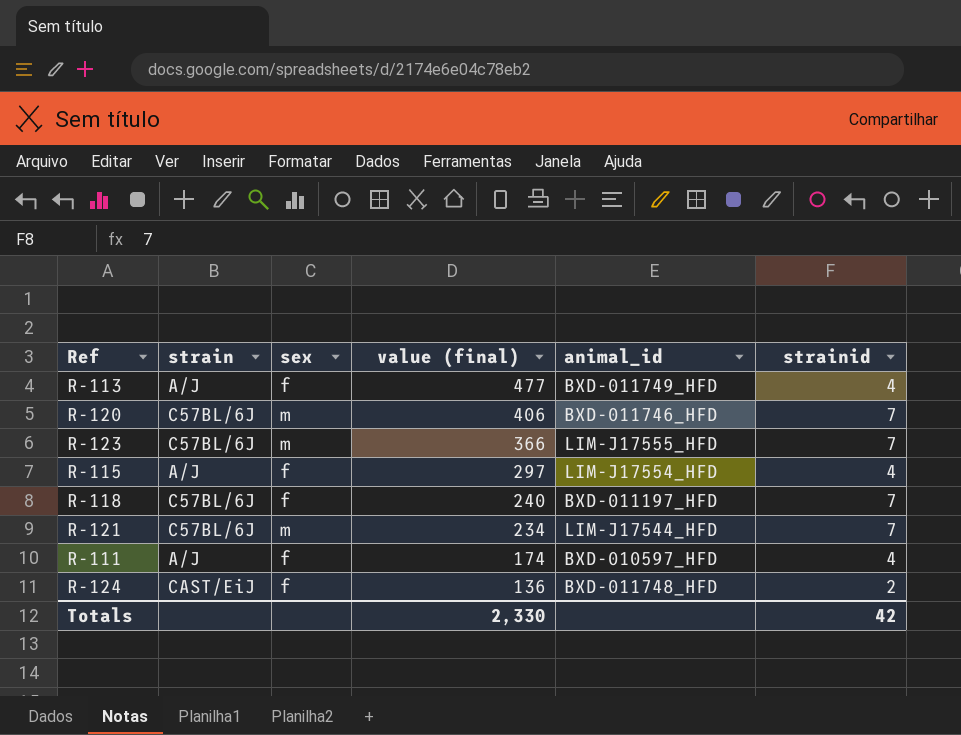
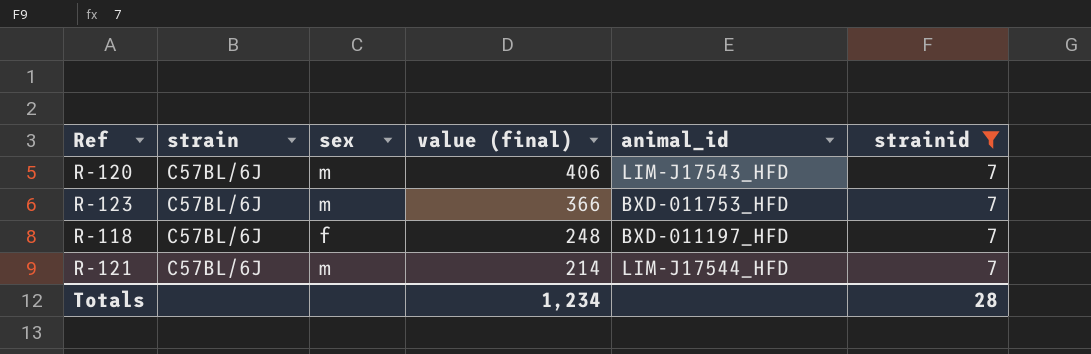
filter: none -> strainid = 7
R-120 | animal_id: BXD-011746_HFD -> LIM-J17543_HFD
R-123 | animal_id: LIM-J17555_HFD -> BXD-011753_HFD
R-118 | value (final): 240 -> 248
R-121 | value (final): 234 -> 214
Totals | value (final): 2,330 -> 1,234
Totals | strainid: 42 -> 28

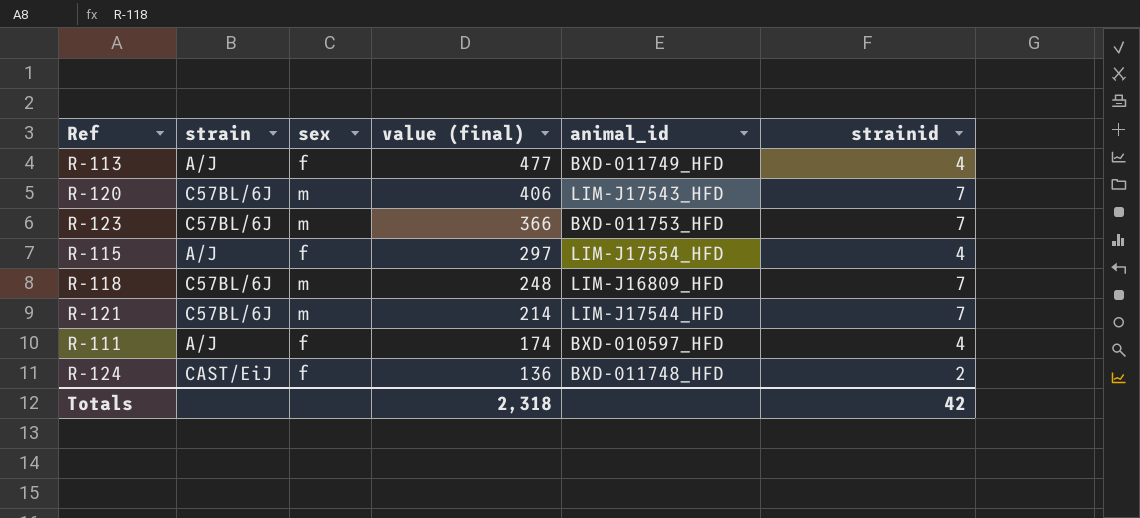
filter: strainid = 7 -> none
R-118 | sex: f -> m
R-118 | animal_id: BXD-011197_HFD -> LIM-J16809_HFD
Totals | value (final): 1,234 -> 2,318
Totals | strainid: 28 -> 42

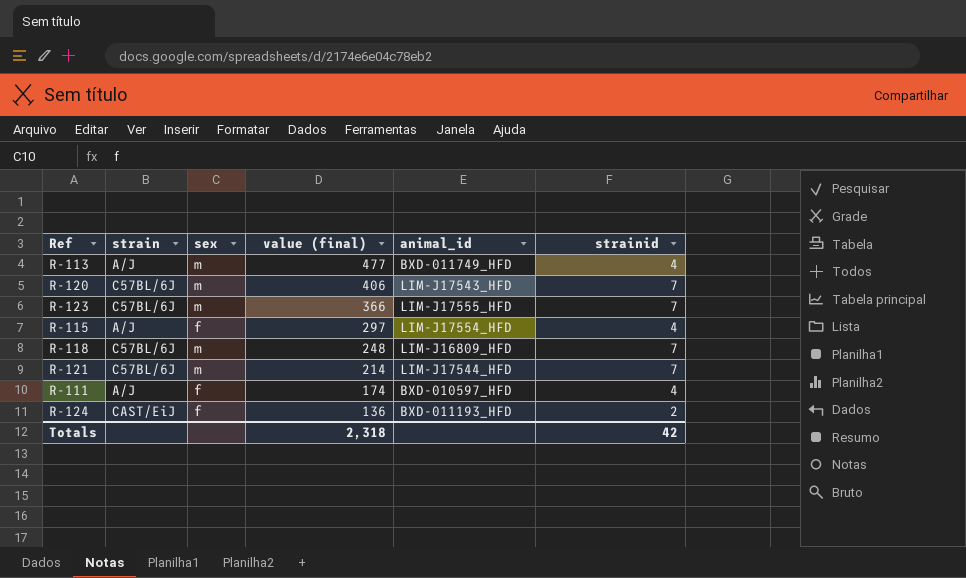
R-113 | sex: f -> m
R-123 | animal_id: BXD-011753_HFD -> LIM-J17555_HFD
R-124 | animal_id: BXD-011748_HFD -> BXD-011193_HFD

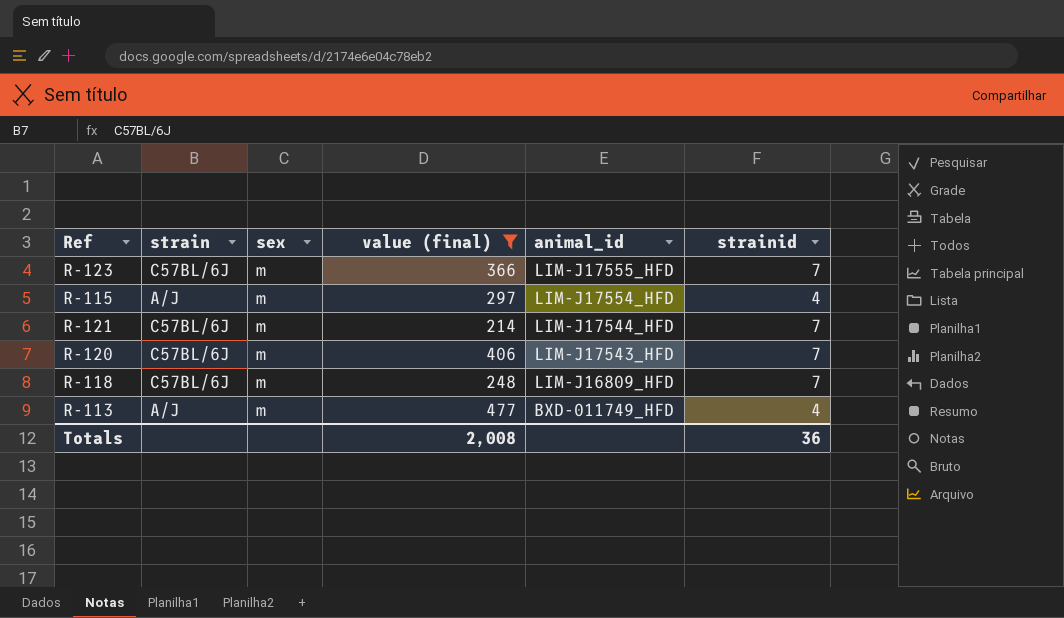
filter: none -> value (final) >= 214
row order: value (final) descending -> animal_id descending
R-115 | sex: f -> m
Totals | value (final): 2,318 -> 2,008
Totals | strainid: 42 -> 36

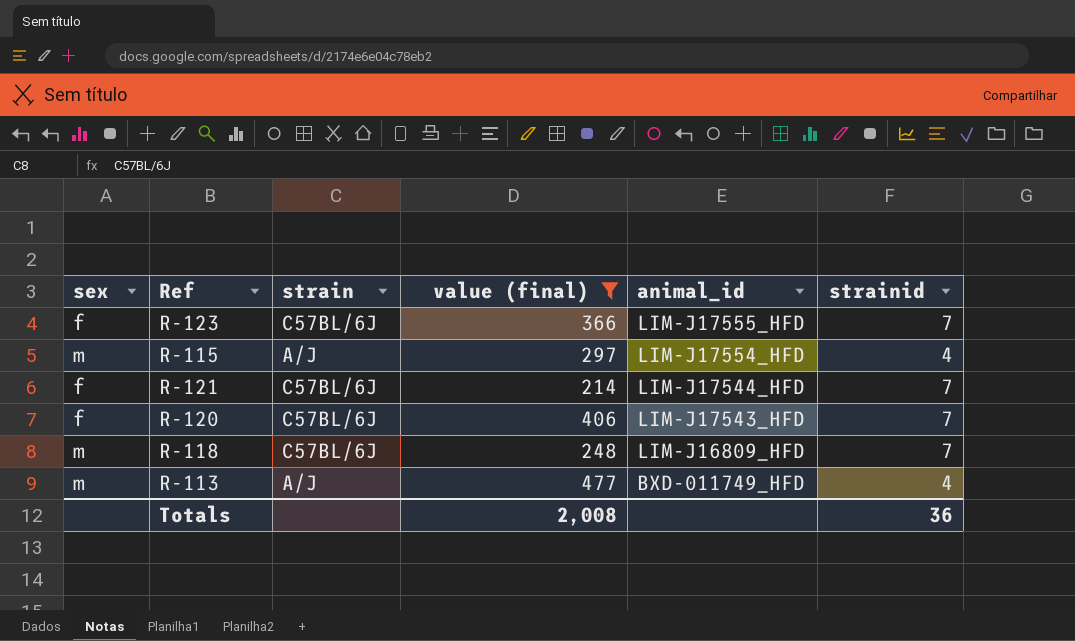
column sex | position: 3 -> 1
R-123 | sex: m -> f
R-121 | sex: m -> f
R-120 | sex: m -> f

